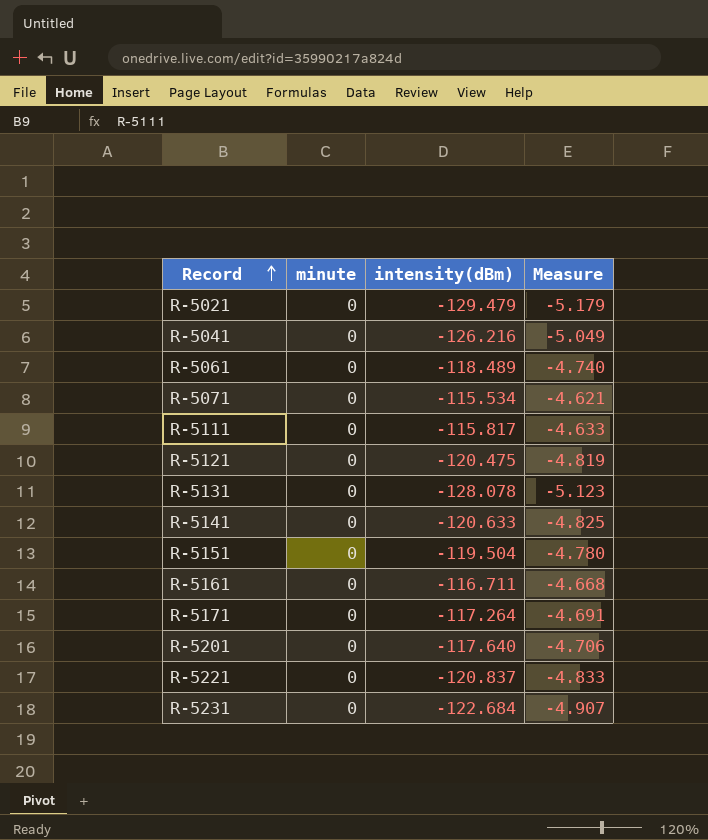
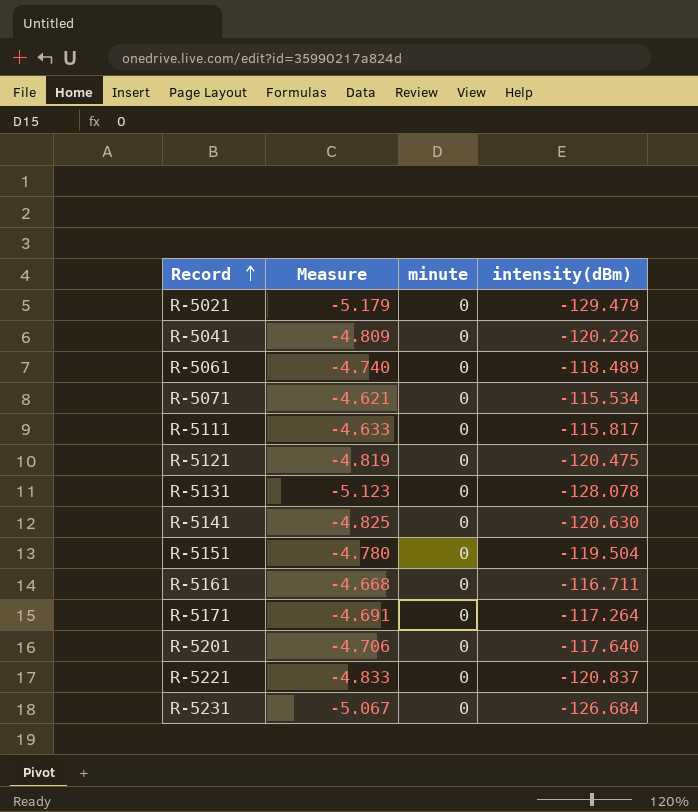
column Measure | position: 4 -> 2
R-5041 | Measure: -5.049 -> -4.809
R-5041 | intensity(dBm): -126.216 -> -120.226
R-5141 | intensity(dBm): -120.633 -> -120.630
R-5231 | Measure: -4.907 -> -5.067
R-5231 | intensity(dBm): -122.684 -> -126.684

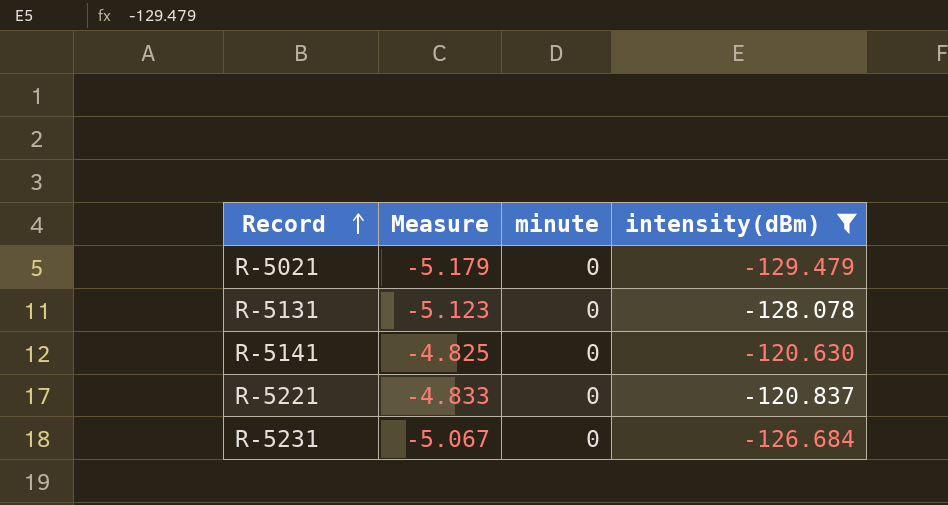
filter: none -> intensity(dBm) <= -120.630

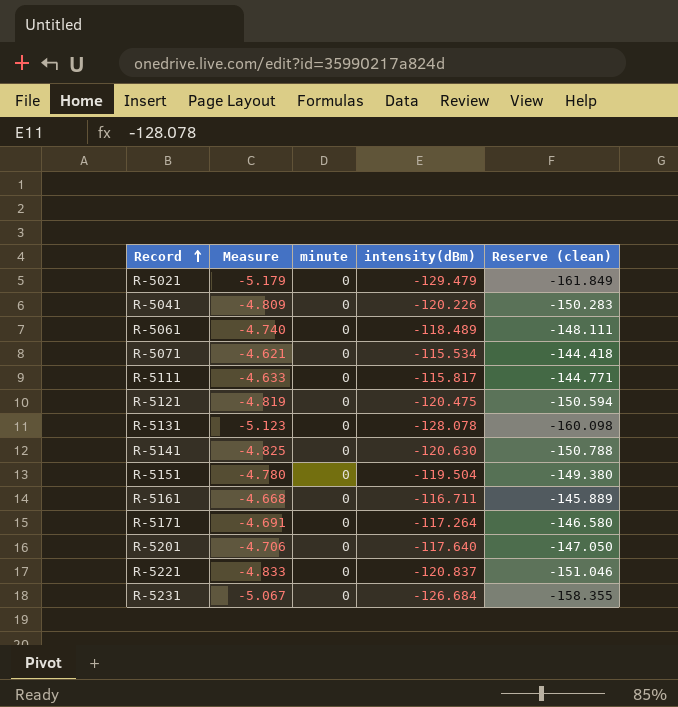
filter: intensity(dBm) <= -120.630 -> none
column Reserve (clean) | formula: none -> [intensity(dBm)] * 1.25

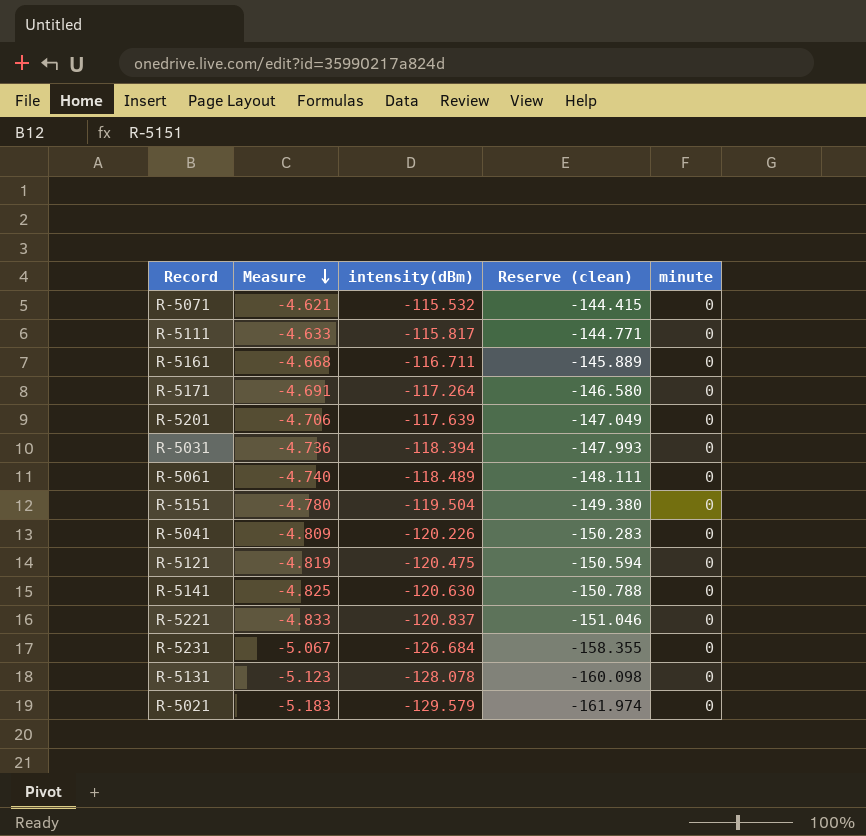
row order: Record ascending -> Measure descending
column minute | position: 3 -> 5
R-5071 | intensity(dBm): -115.534 -> -115.532
R-5071 | Reserve (clean): -144.418 -> -144.415
R-5201 | intensity(dBm): -117.640 -> -117.639
R-5201 | Reserve (clean): -147.050 -> -147.049
row R-5031: none -> -4.736 | -118.394 | -147.993 | 0
R-5021 | Measure: -5.179 -> -5.183
R-5021 | intensity(dBm): -129.479 -> -129.579
R-5021 | Reserve (clean): -161.849 -> -161.974

